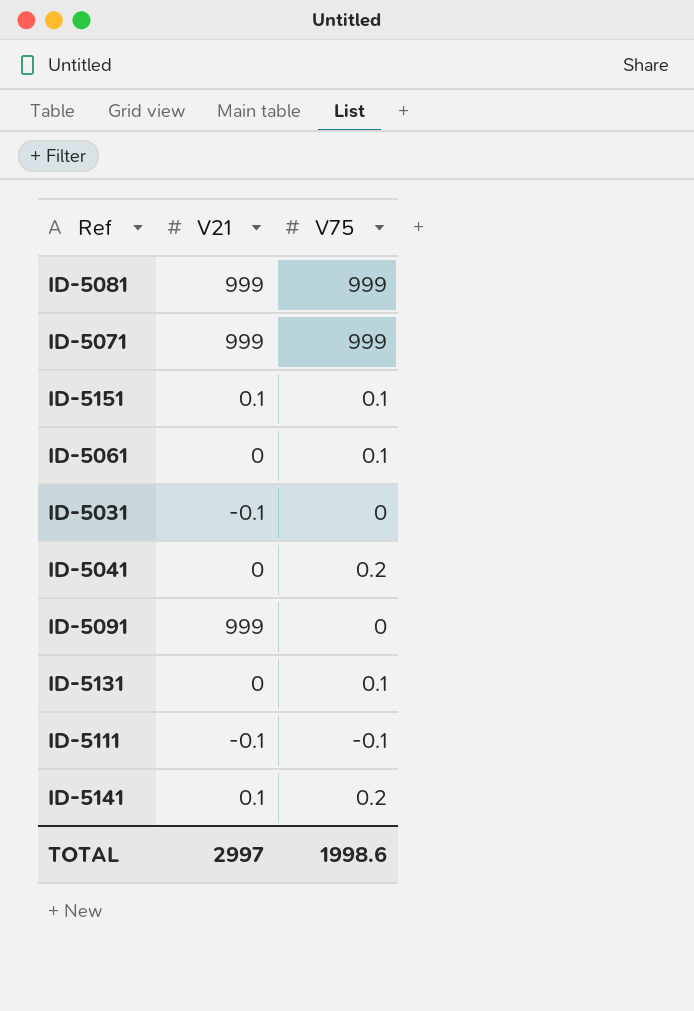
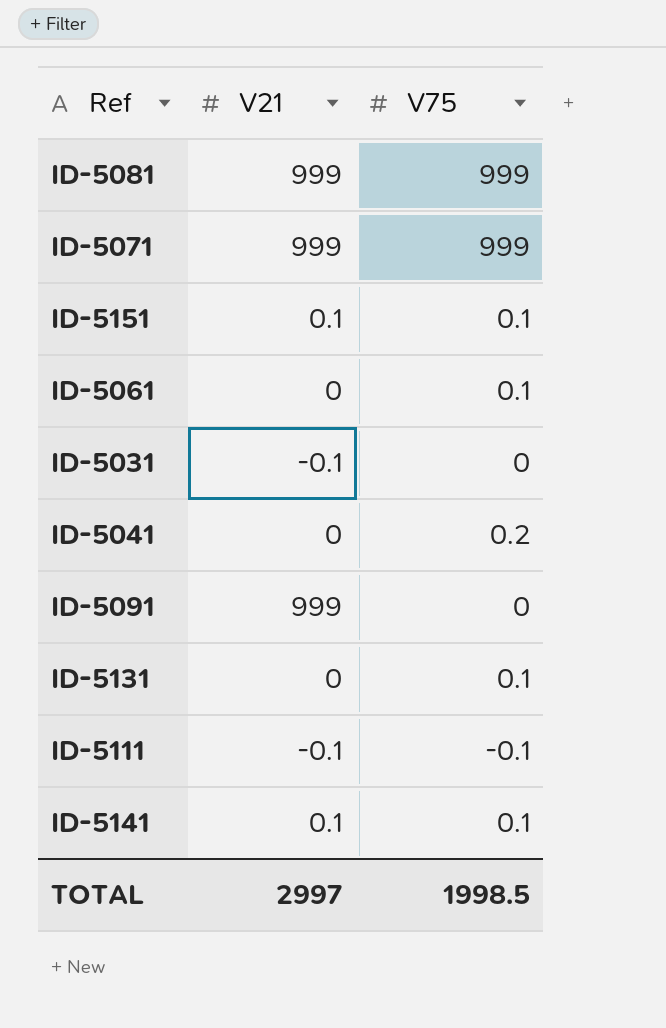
ID-5141 | V75: 0.2 -> 0.1
TOTAL | V75: 1998.6 -> 1998.5

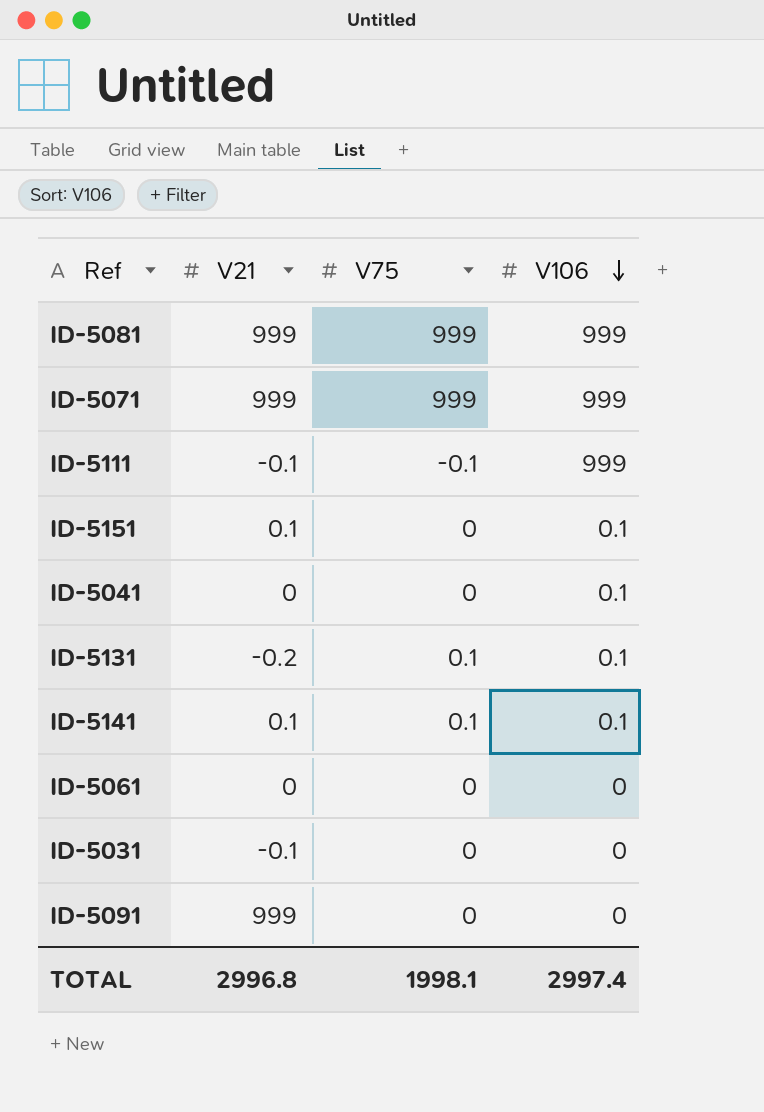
row order: none -> V106 descending
column V106 | position: none -> 4
ID-5151 | V75: 0.1 -> 0
ID-5041 | V75: 0.2 -> 0
ID-5131 | V21: 0 -> -0.2
ID-5061 | V75: 0.1 -> 0
TOTAL | V21: 2997 -> 2996.8
TOTAL | V75: 1998.5 -> 1998.1

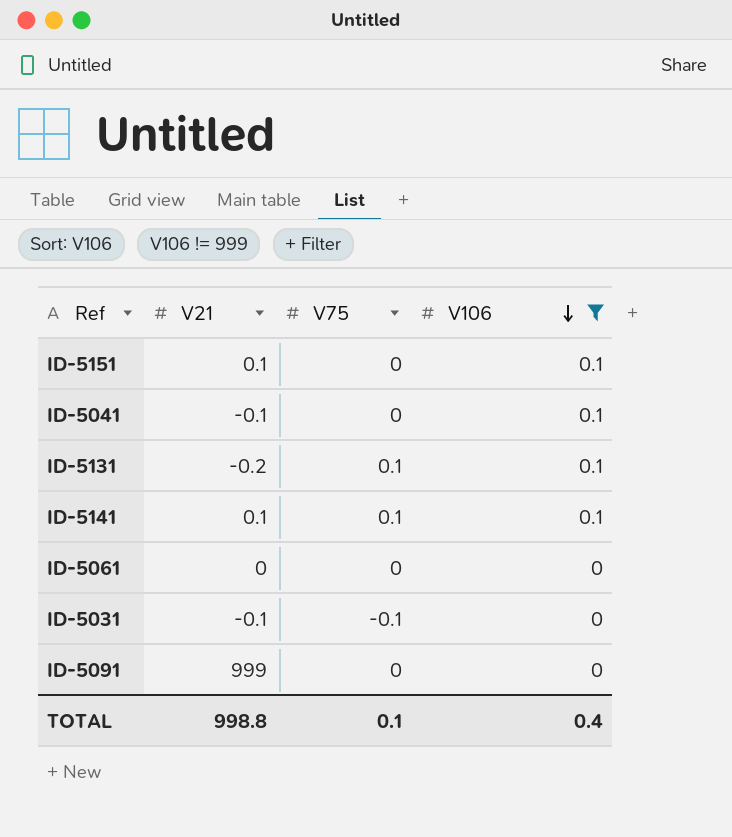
filter: none -> V106 != 999
ID-5041 | V21: 0 -> -0.1
ID-5031 | V75: 0 -> -0.1
TOTAL | V21: 2996.8 -> 998.8
TOTAL | V75: 1998.1 -> 0.1
TOTAL | V106: 2997.4 -> 0.4

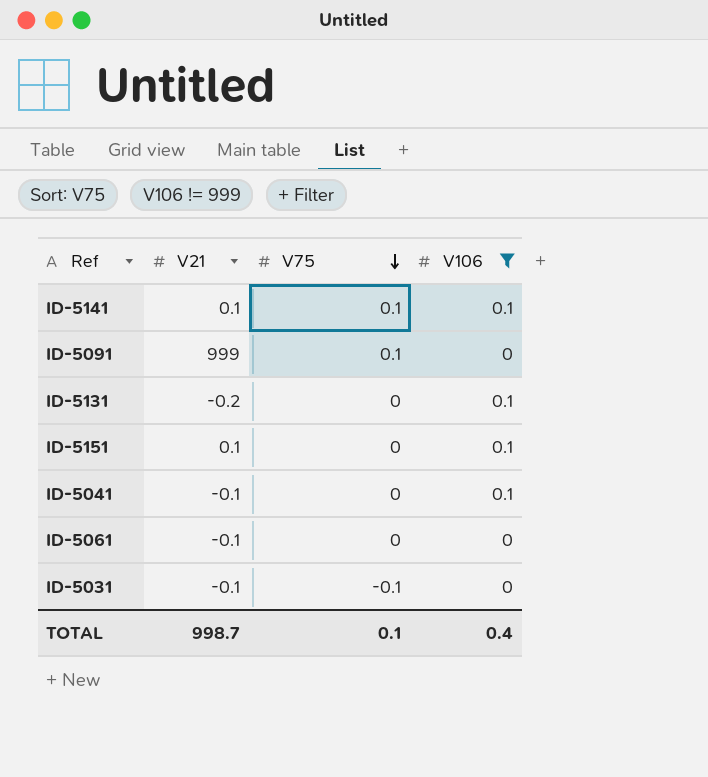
row order: V106 descending -> V75 descending
ID-5091 | V75: 0 -> 0.1
ID-5131 | V75: 0.1 -> 0
ID-5061 | V21: 0 -> -0.1
TOTAL | V21: 998.8 -> 998.7

